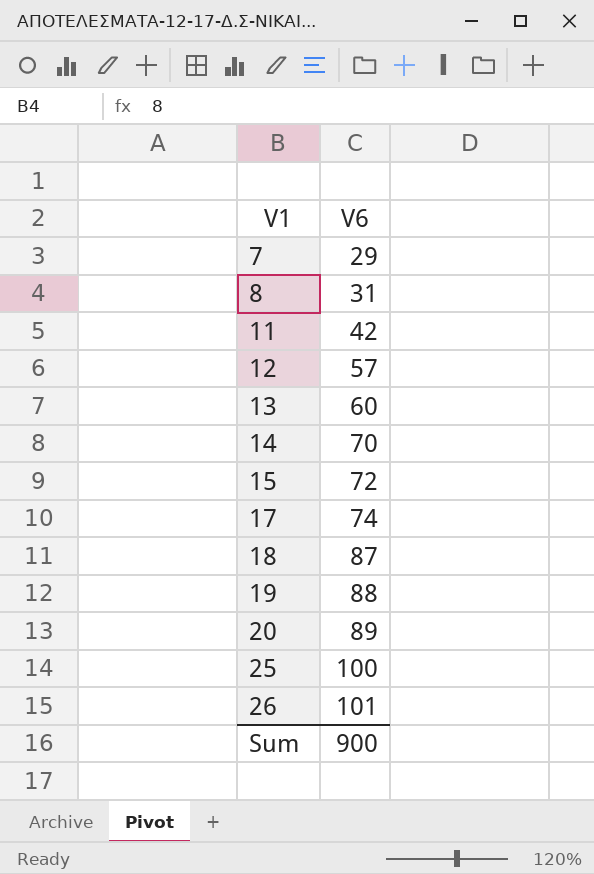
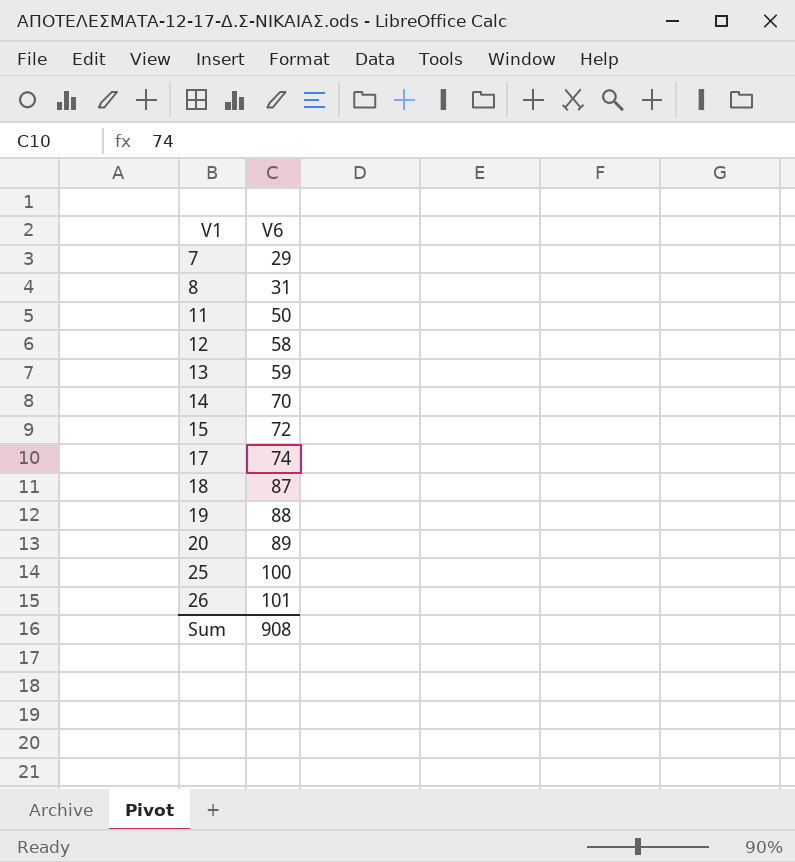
11 | V6: 42 -> 50
12 | V6: 57 -> 58
13 | V6: 60 -> 59
Sum | V6: 900 -> 908

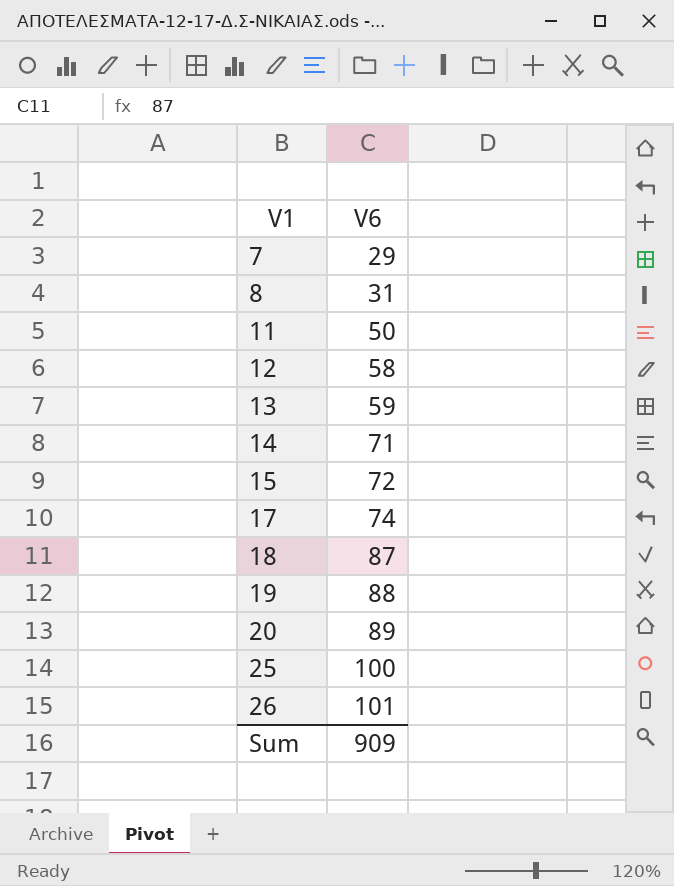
14 | V6: 70 -> 71
Sum | V6: 908 -> 909

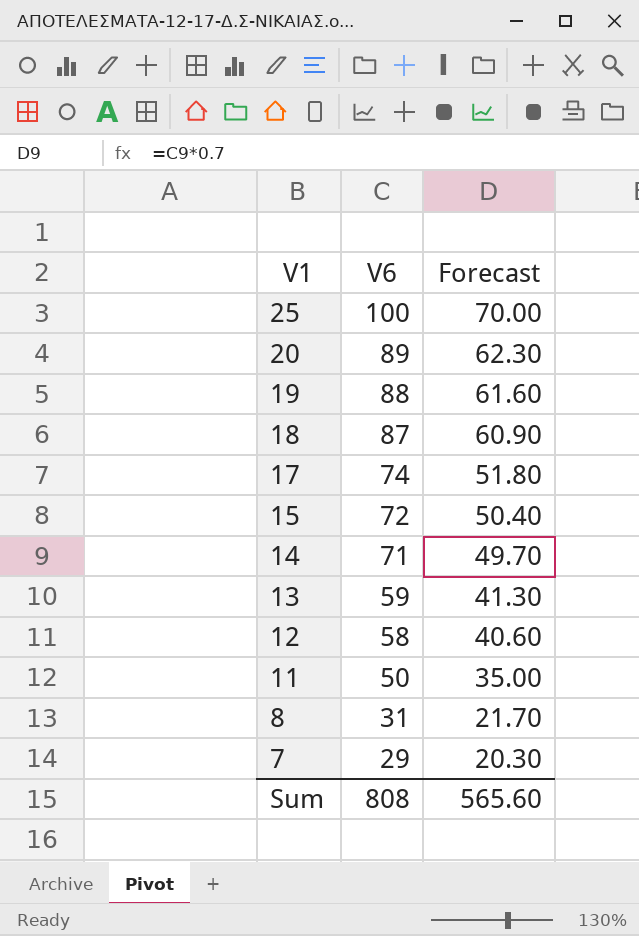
row order: V1 ascending -> V1 descending
column Forecast | formula: none -> [V6] * 0.7
row 26: 101 -> none
Sum | V6: 909 -> 808

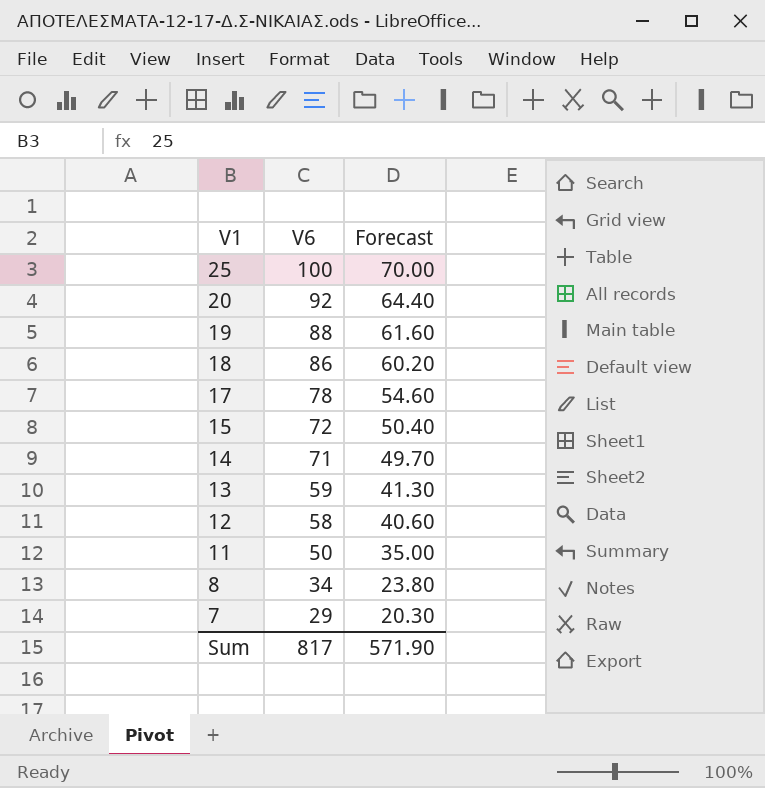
20 | V6: 89 -> 92
20 | Forecast: 62.30 -> 64.40
18 | V6: 87 -> 86
18 | Forecast: 60.90 -> 60.20
17 | V6: 74 -> 78
17 | Forecast: 51.80 -> 54.60
8 | V6: 31 -> 34
8 | Forecast: 21.70 -> 23.80
Sum | V6: 808 -> 817
Sum | Forecast: 565.60 -> 571.90

